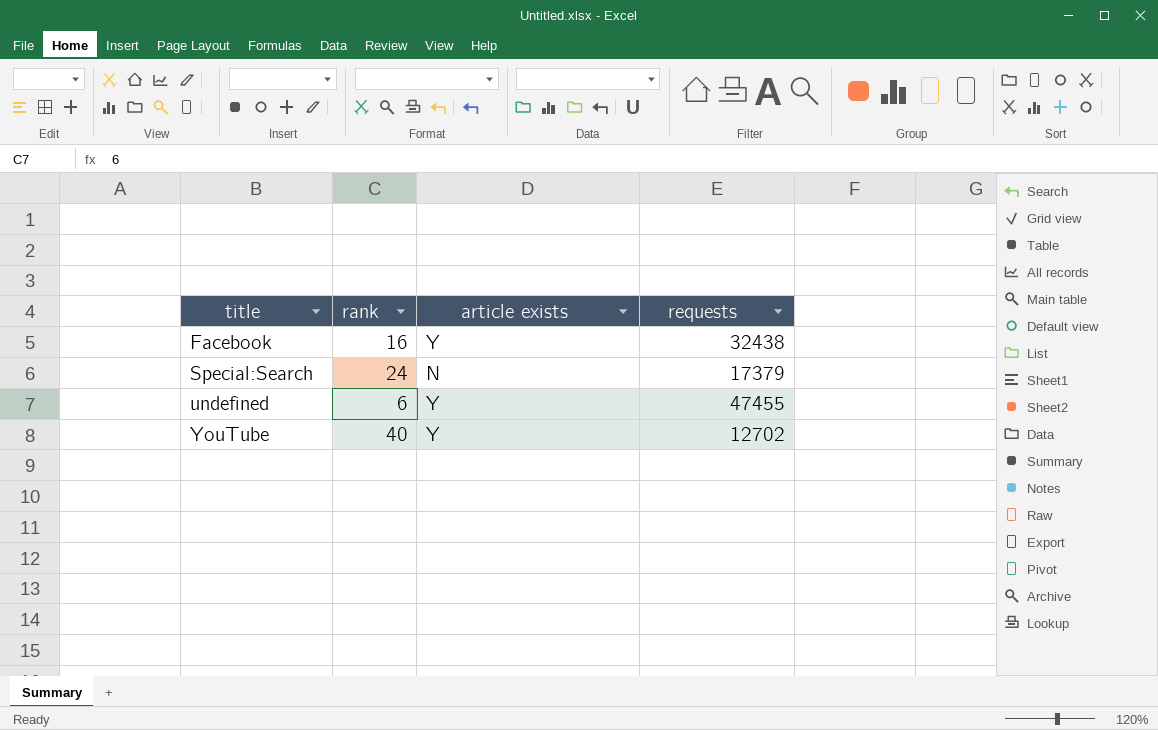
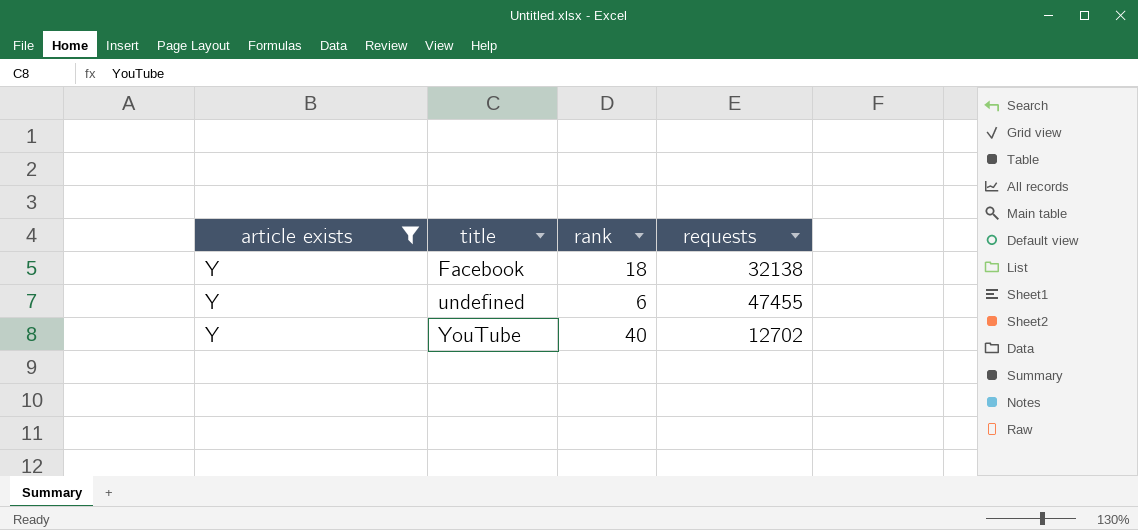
filter: none -> article exists = Y
column article exists | position: 3 -> 1
Facebook | rank: 16 -> 18
Facebook | requests: 32438 -> 32138

